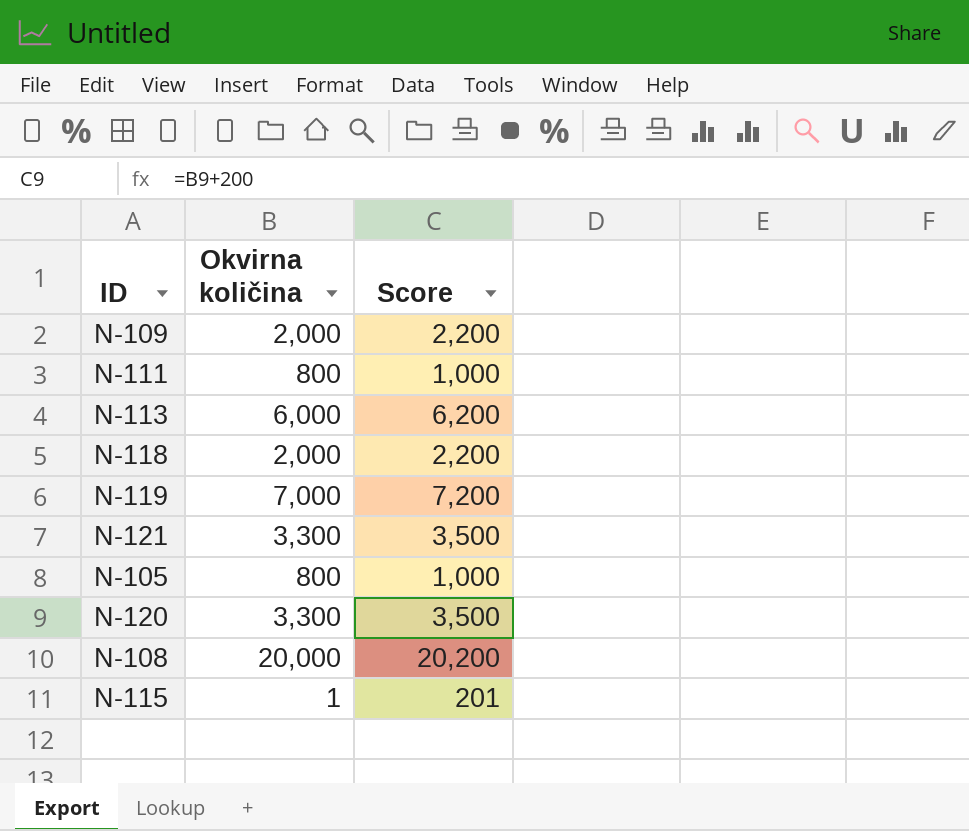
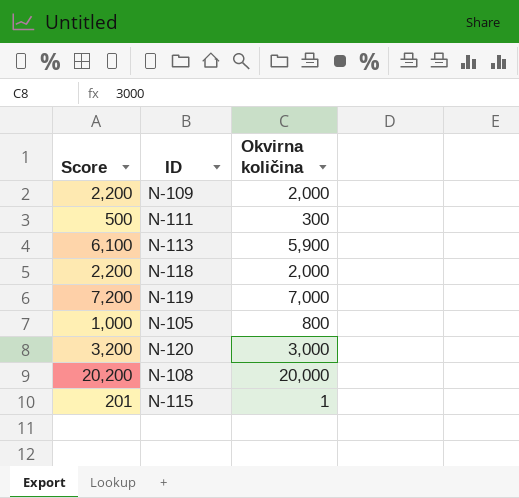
column Score | position: 3 -> 1
row N-121: 3,300 | 3,500 -> none
N-111 | Score: 1,000 -> 500
N-111 | Okvirna količina: 800 -> 300
N-113 | Score: 6,200 -> 6,100
N-113 | Okvirna količina: 6,000 -> 5,900
N-120 | Score: 3,500 -> 3,200
N-120 | Okvirna količina: 3,300 -> 3,000

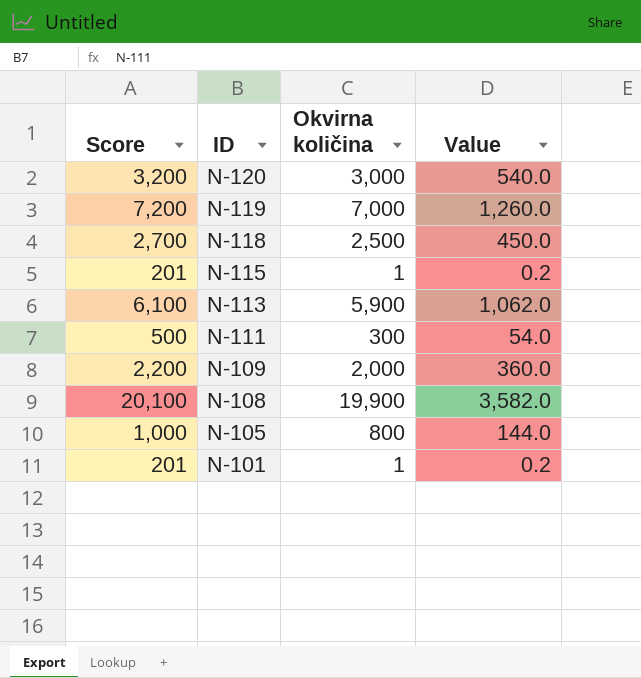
row order: none -> ID descending
column Value | formula: none -> [Okvirna količina] * 0.18
N-118 | Score: 2,200 -> 2,700
N-118 | Okvirna količina: 2,000 -> 2,500
N-108 | Score: 20,200 -> 20,100
N-108 | Okvirna količina: 20,000 -> 19,900
row N-101: none -> 201 | 1 | 0.2

